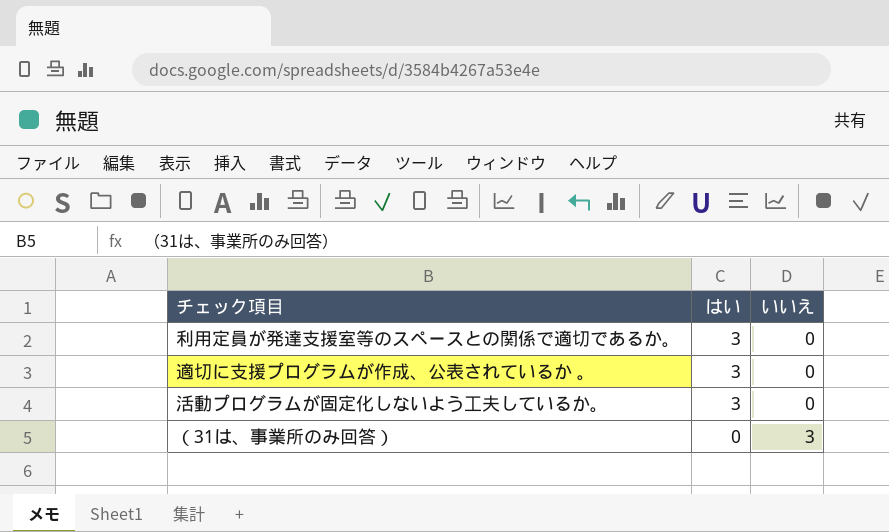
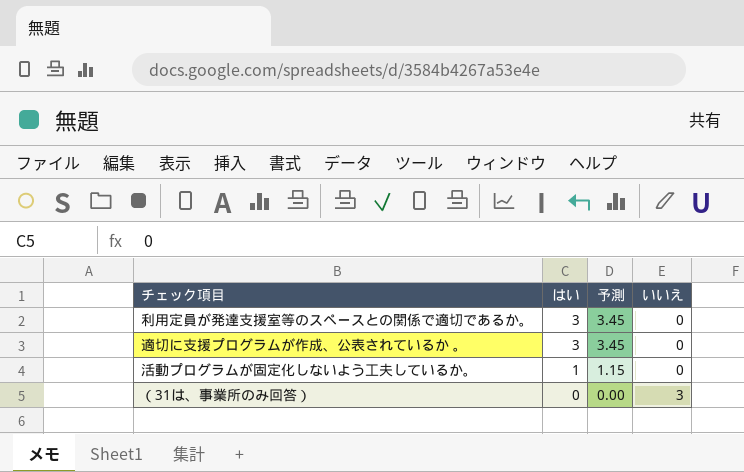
column 予測 | formula: none -> [はい] * 1.15
活動プログラムが固定化しないよう工夫しているか。 | はい: 3 -> 1

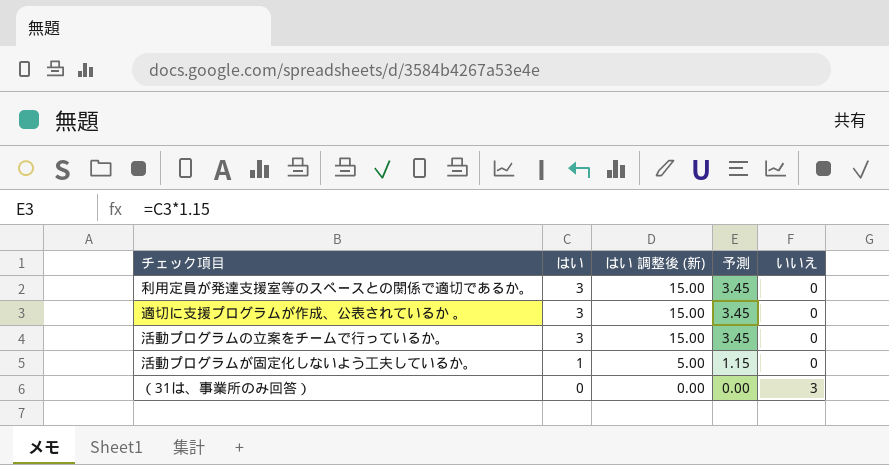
column はい 調整後 (新) | formula: none -> [はい] * 5
row 活動プログラムの立案をチームで行っているか。: none -> 3 | 15.00 | 3.45 | 0

